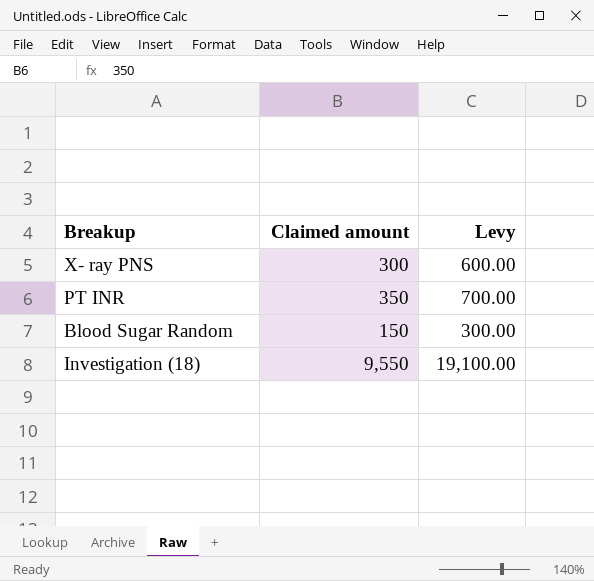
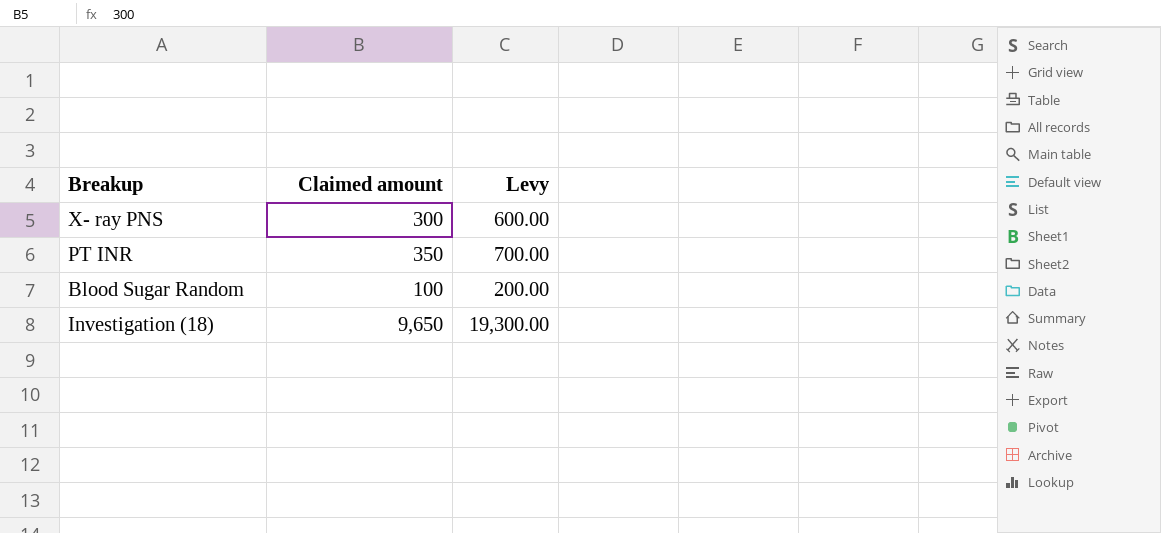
Blood Sugar Random | Claimed amount: 150 -> 100
Blood Sugar Random | Levy: 300.00 -> 200.00
Investigation (18) | Claimed amount: 9,550 -> 9,650
Investigation (18) | Levy: 19,100.00 -> 19,300.00

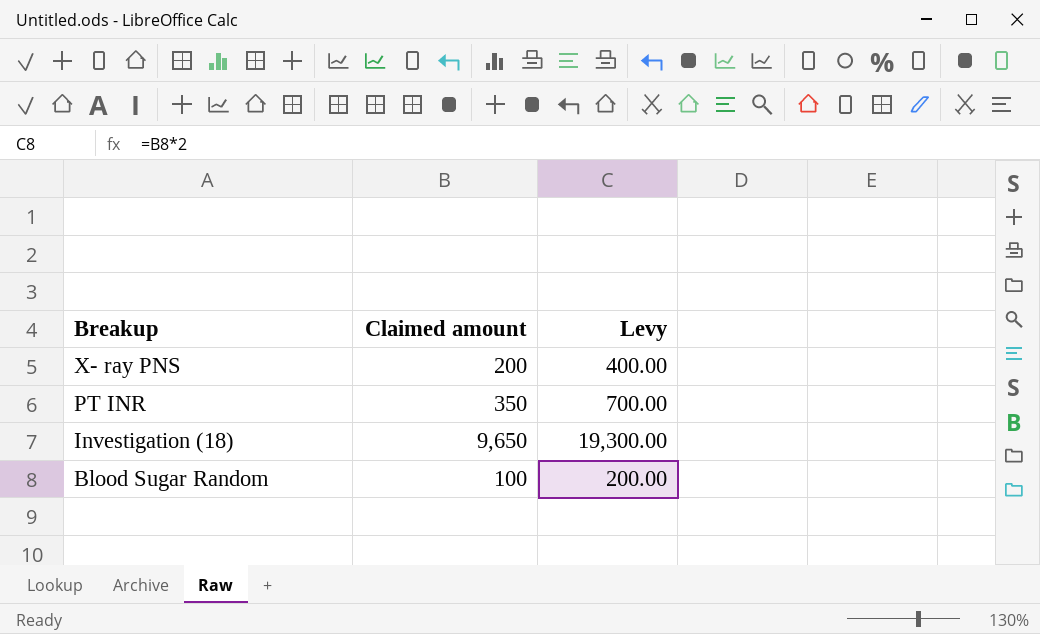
row order: none -> Breakup descending
X- ray PNS | Claimed amount: 300 -> 200
X- ray PNS | Levy: 600.00 -> 400.00

